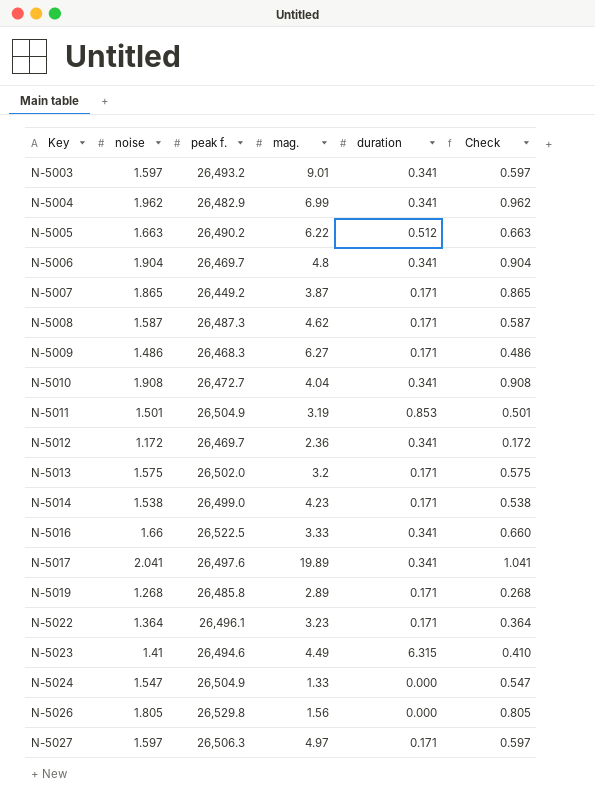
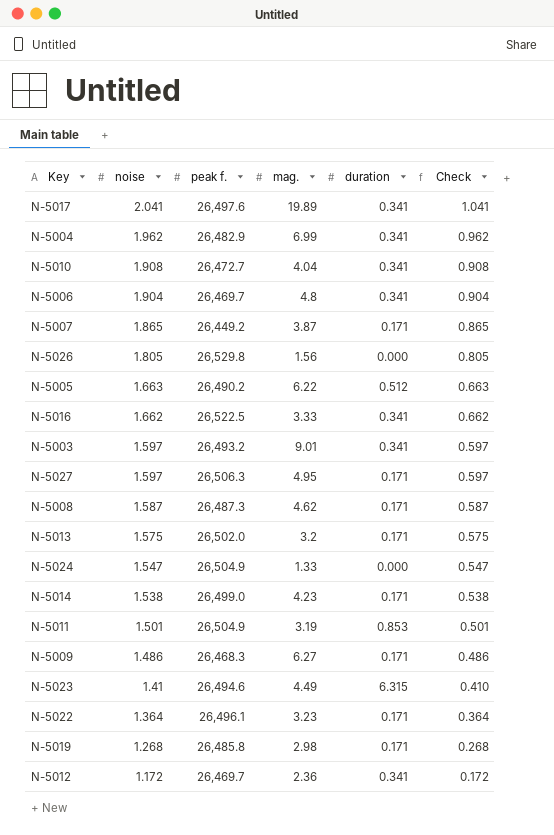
row order: Key ascending -> noise descending
N-5016 | noise: 1.66 -> 1.662
N-5016 | Check: 0.660 -> 0.662
N-5027 | mag.: 4.97 -> 4.95
N-5019 | mag.: 2.89 -> 2.98

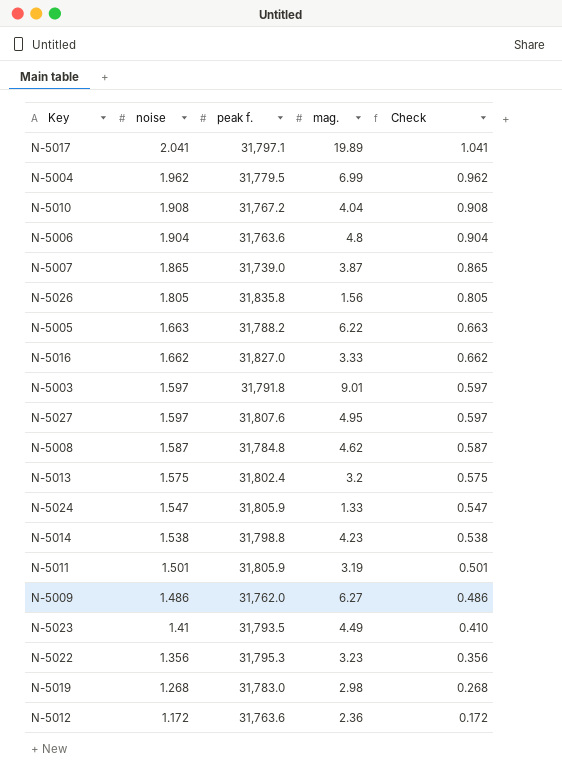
column duration | position: 5 -> none
N-5017 | peak f.: 26,497.6 -> 31,797.1
N-5004 | peak f.: 26,482.9 -> 31,779.5
N-5010 | peak f.: 26,472.7 -> 31,767.2
N-5006 | peak f.: 26,469.7 -> 31,763.6
N-5007 | peak f.: 26,449.2 -> 31,739.0
N-5026 | peak f.: 26,529.8 -> 31,835.8
N-5005 | peak f.: 26,490.2 -> 31,788.2
N-5016 | peak f.: 26,522.5 -> 31,827.0
N-5003 | peak f.: 26,493.2 -> 31,791.8
N-5027 | peak f.: 26,506.3 -> 31,807.6
N-5008 | peak f.: 26,487.3 -> 31,784.8
N-5013 | peak f.: 26,502.0 -> 31,802.4
N-5024 | peak f.: 26,504.9 -> 31,805.9
N-5014 | peak f.: 26,499.0 -> 31,798.8
N-5011 | peak f.: 26,504.9 -> 31,805.9
N-5009 | peak f.: 26,468.3 -> 31,762.0
N-5023 | peak f.: 26,494.6 -> 31,793.5
N-5022 | noise: 1.364 -> 1.356
N-5022 | peak f.: 26,496.1 -> 31,795.3
N-5022 | Check: 0.364 -> 0.356
N-5019 | peak f.: 26,485.8 -> 31,783.0
N-5012 | peak f.: 26,469.7 -> 31,763.6

